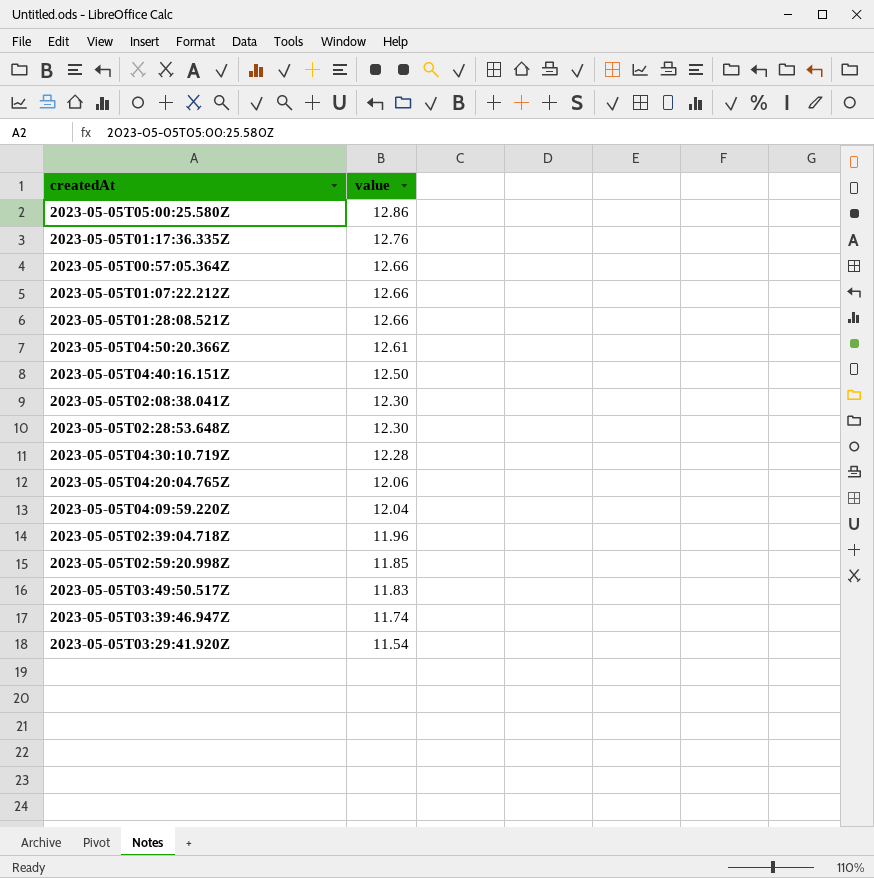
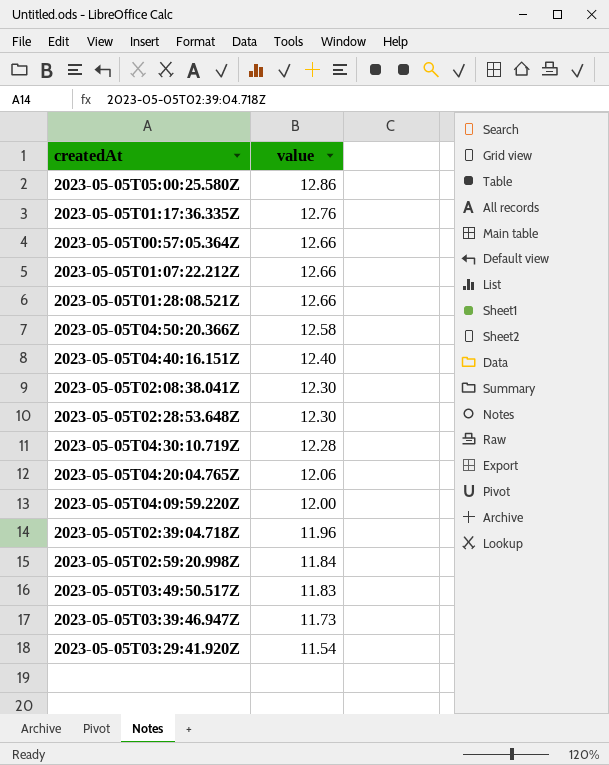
2023-05-05T04:50:20.366Z | value: 12.61 -> 12.58
2023-05-05T04:40:16.151Z | value: 12.50 -> 12.40
2023-05-05T04:09:59.220Z | value: 12.04 -> 12.00
2023-05-05T02:59:20.998Z | value: 11.85 -> 11.84
2023-05-05T03:39:46.947Z | value: 11.74 -> 11.73

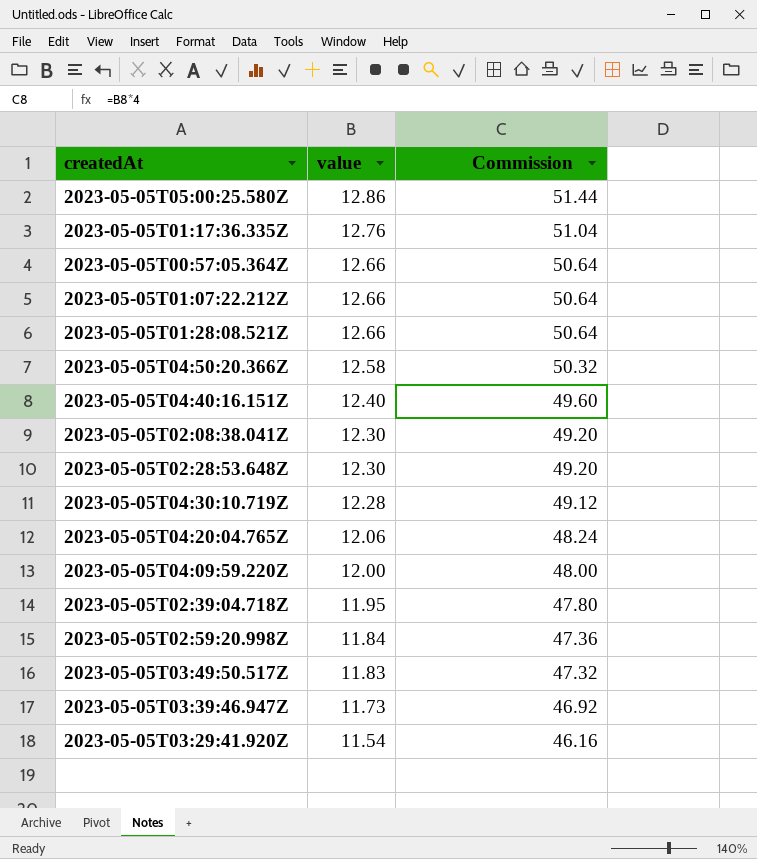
column Commission | formula: none -> [value] * 4
2023-05-05T02:39:04.718Z | value: 11.96 -> 11.95

